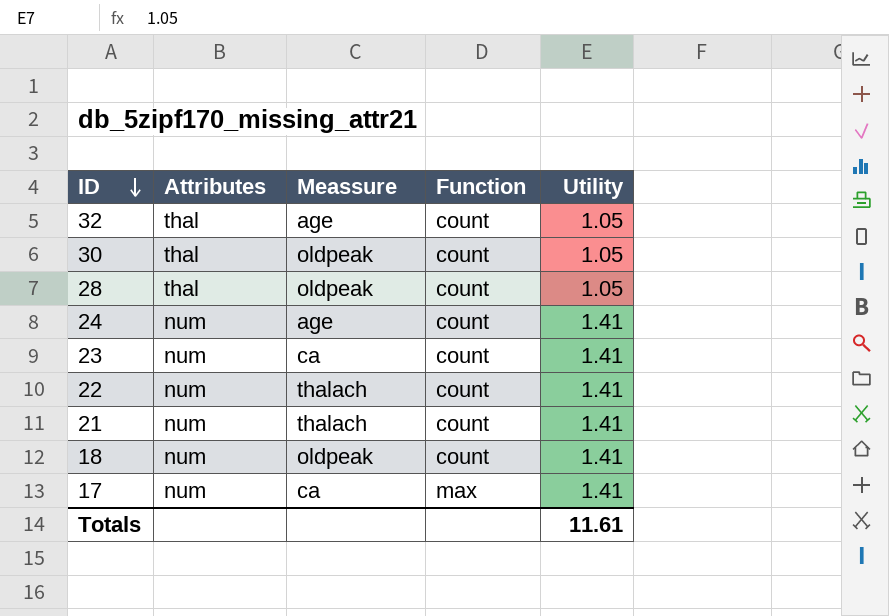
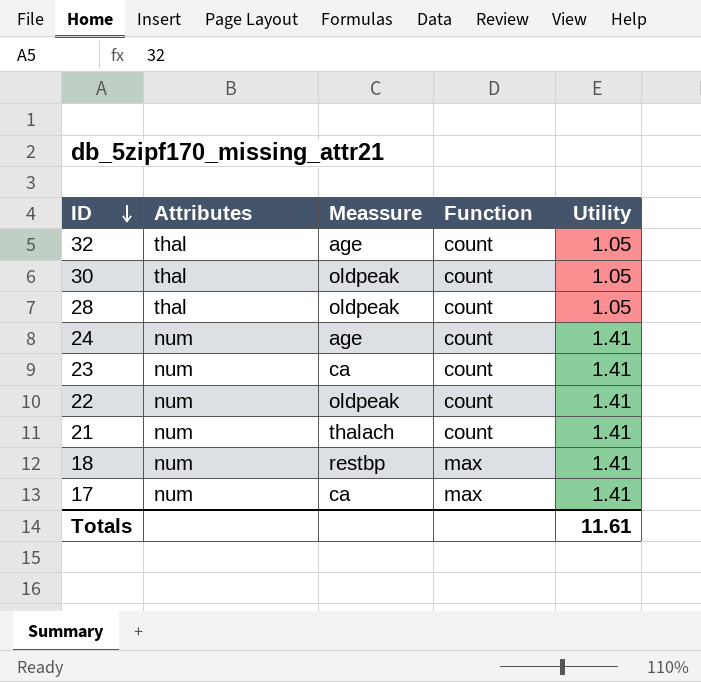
22 | Meassure: thalach -> oldpeak
18 | Meassure: oldpeak -> restbp
18 | Function: count -> max

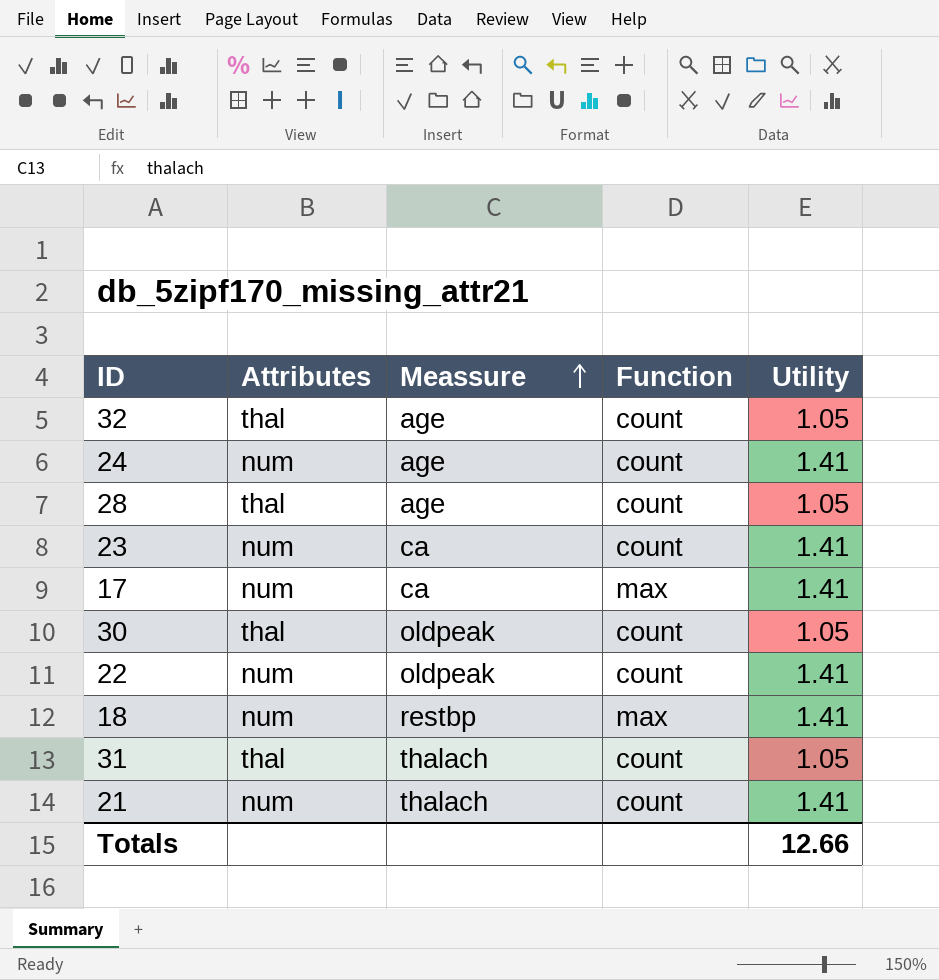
row order: ID descending -> Meassure ascending
28 | Meassure: oldpeak -> age
row 31: none -> thal | thalach | count | 1.05
Totals | Utility: 11.61 -> 12.66

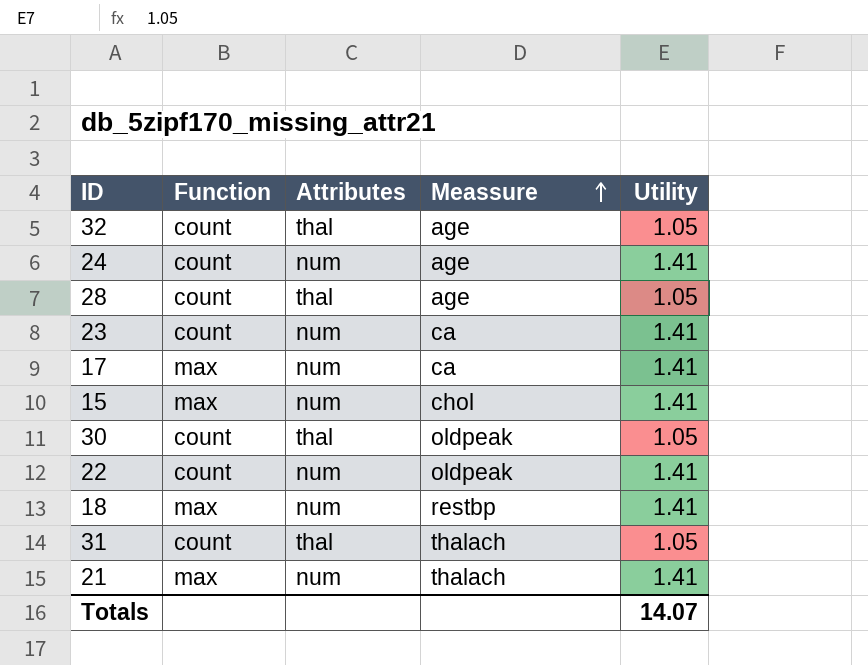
column Function | position: 4 -> 2
row 15: none -> max | num | chol | 1.41
21 | Function: count -> max
Totals | Utility: 12.66 -> 14.07

